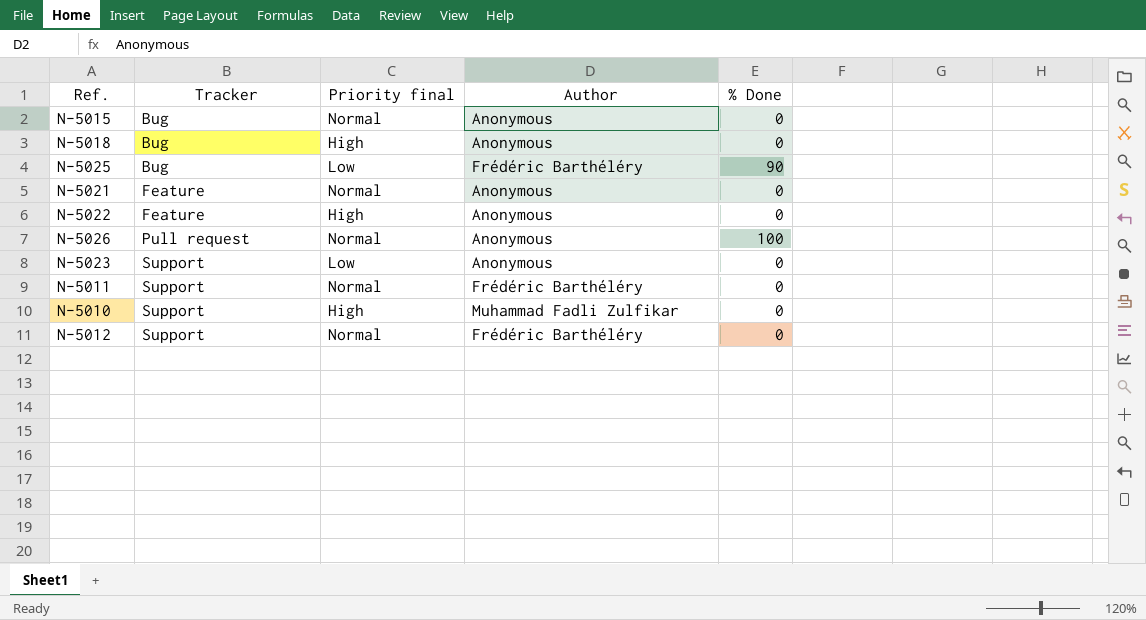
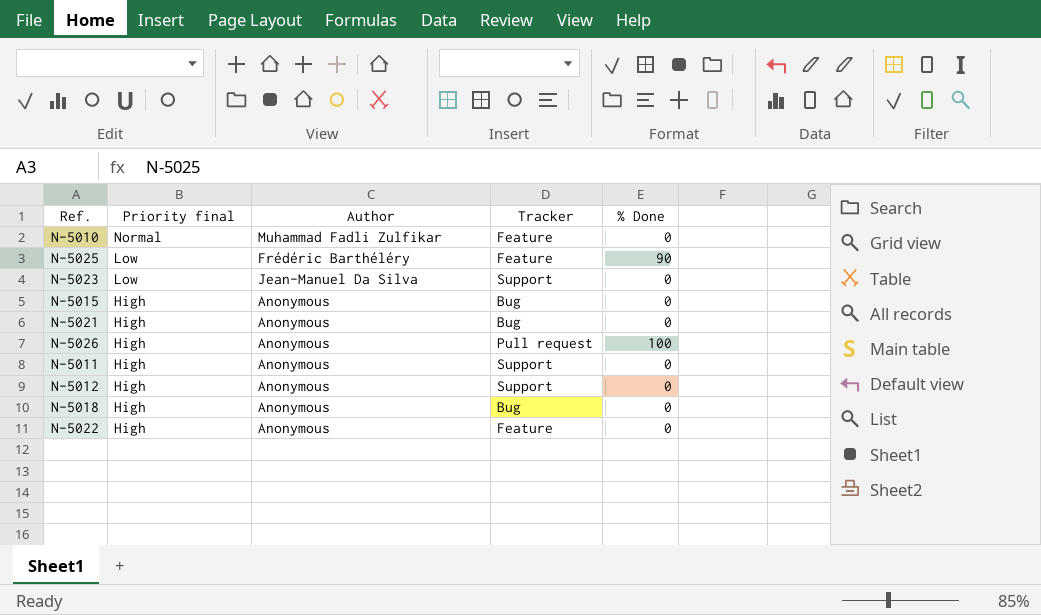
row order: Tracker ascending -> Priority final descending
column Tracker | position: 2 -> 4
N-5010 | Priority final: High -> Normal
N-5010 | Tracker: Support -> Feature
N-5025 | Tracker: Bug -> Feature
N-5023 | Author: Anonymous -> Jean-Manuel Da Silva
N-5015 | Priority final: Normal -> High
N-5021 | Priority final: Normal -> High
N-5021 | Tracker: Feature -> Bug
N-5026 | Priority final: Normal -> High
N-5011 | Priority final: Normal -> High
N-5011 | Author: Frédéric Barthéléry -> Anonymous
N-5012 | Priority final: Normal -> High
N-5012 | Author: Frédéric Barthéléry -> Anonymous

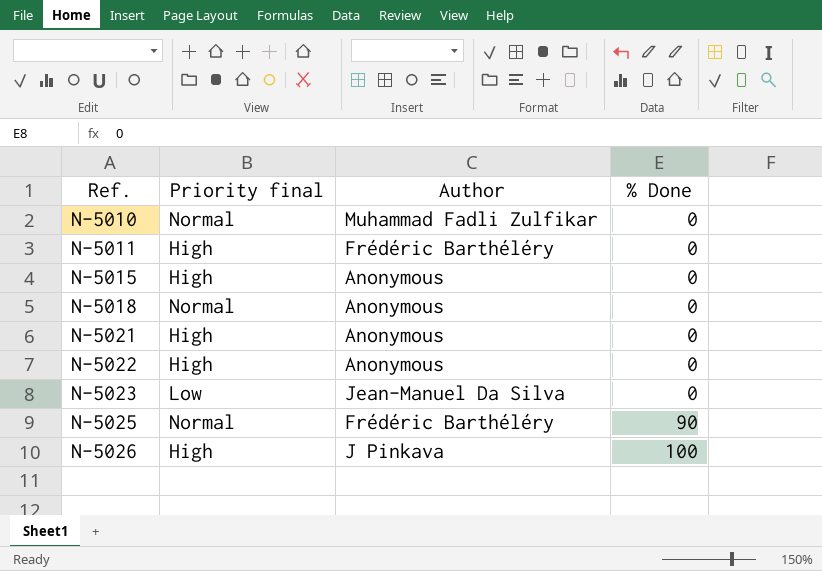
row order: Priority final descending -> Ref. ascending
column Tracker | position: 4 -> none
row N-5012: High | Anonymous | Support | 0 -> none
N-5011 | Author: Anonymous -> Frédéric Barthéléry
N-5018 | Priority final: High -> Normal
N-5025 | Priority final: Low -> Normal
N-5026 | Author: Anonymous -> J Pinkava

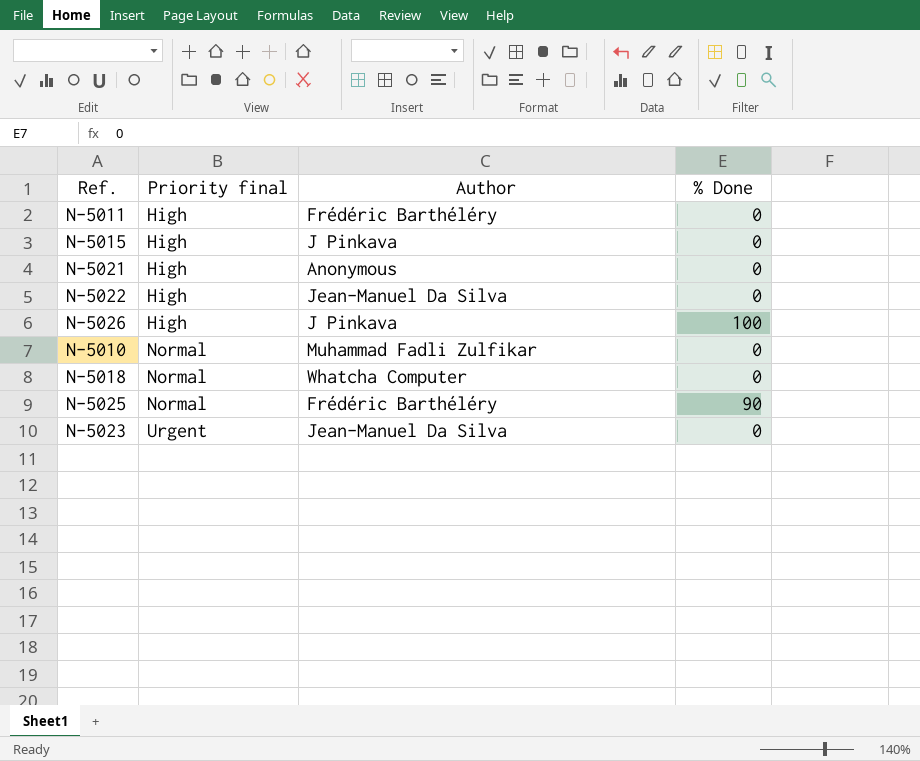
row order: Ref. ascending -> Priority final ascending
N-5015 | Author: Anonymous -> J Pinkava
N-5022 | Author: Anonymous -> Jean-Manuel Da Silva
N-5018 | Author: Anonymous -> Whatcha Computer
N-5023 | Priority final: Low -> Urgent

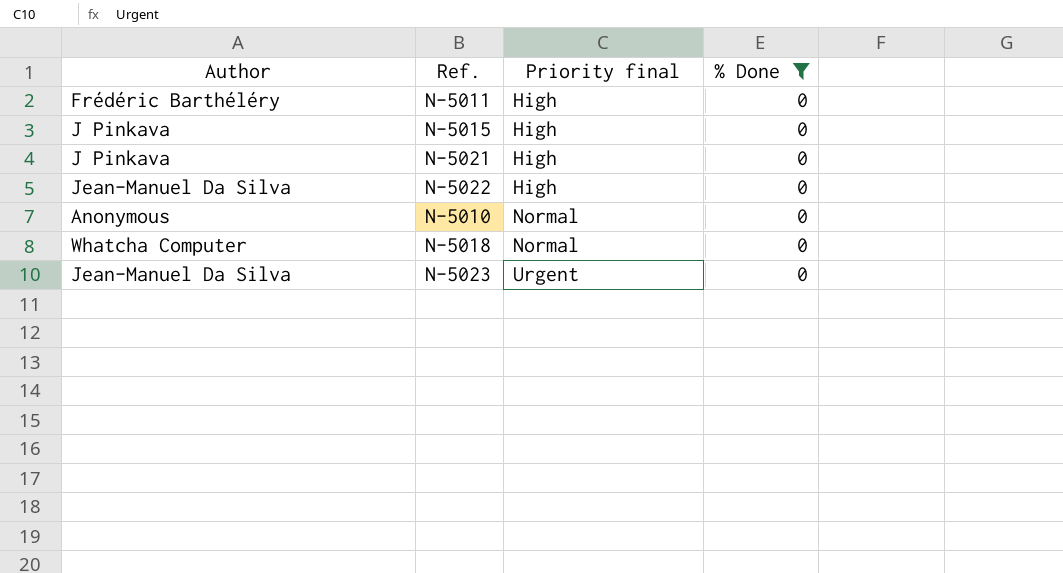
filter: none -> % Done = 0
column Author | position: 3 -> 1
N-5021 | Author: Anonymous -> J Pinkava
N-5010 | Author: Muhammad Fadli Zulfikar -> Anonymous

